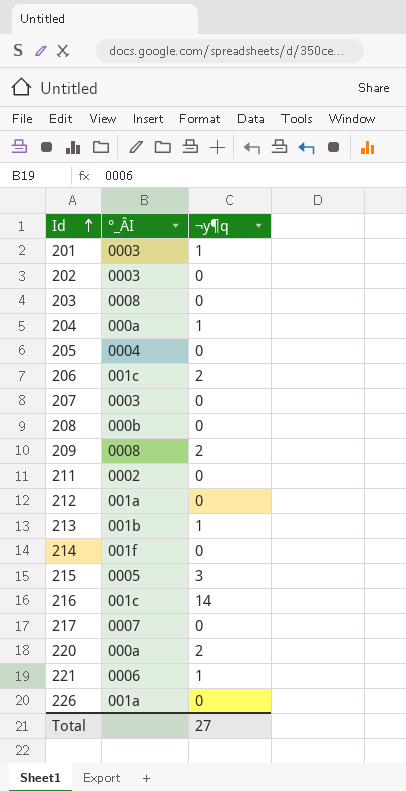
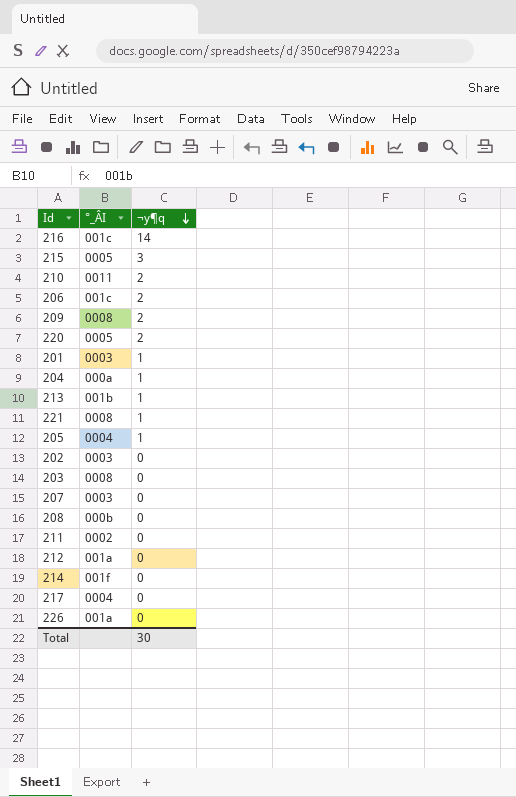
row order: Id ascending -> ¬y¶q descending
row 210: none -> 0011 | 2
220 | °_ÂI: 000a -> 0005
221 | °_ÂI: 0006 -> 0008
205 | ¬y¶q: 0 -> 1
217 | °_ÂI: 0007 -> 0004
Total | ¬y¶q: 27 -> 30

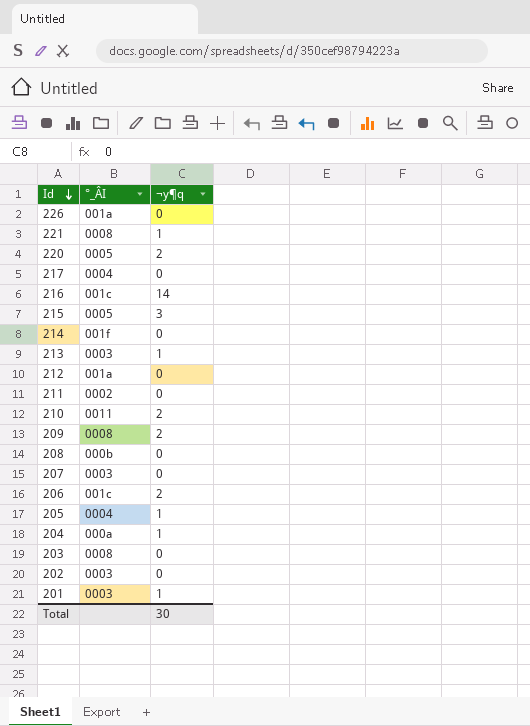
row order: ¬y¶q descending -> Id descending
213 | °_ÂI: 001b -> 0003

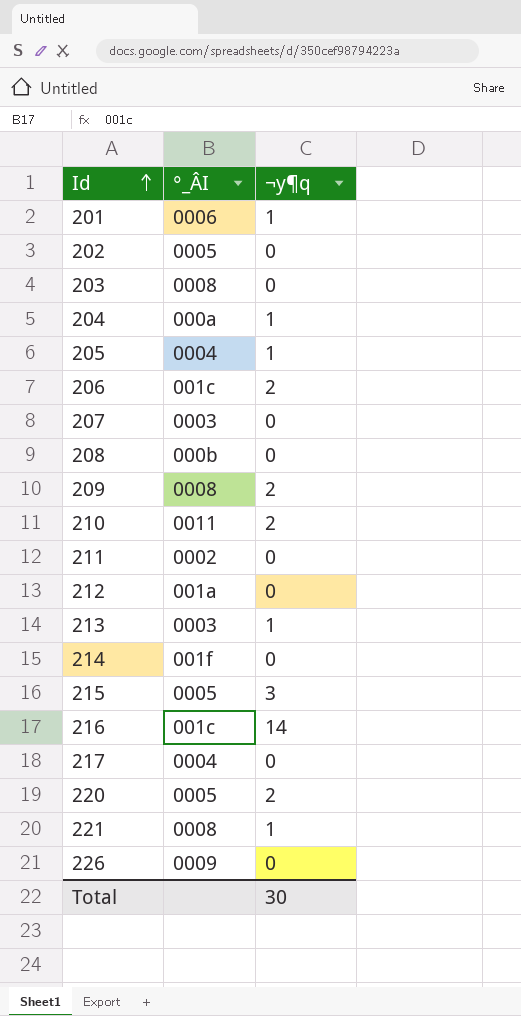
row order: Id descending -> Id ascending
201 | °_ÂI: 0003 -> 0006
202 | °_ÂI: 0003 -> 0005
226 | °_ÂI: 001a -> 0009

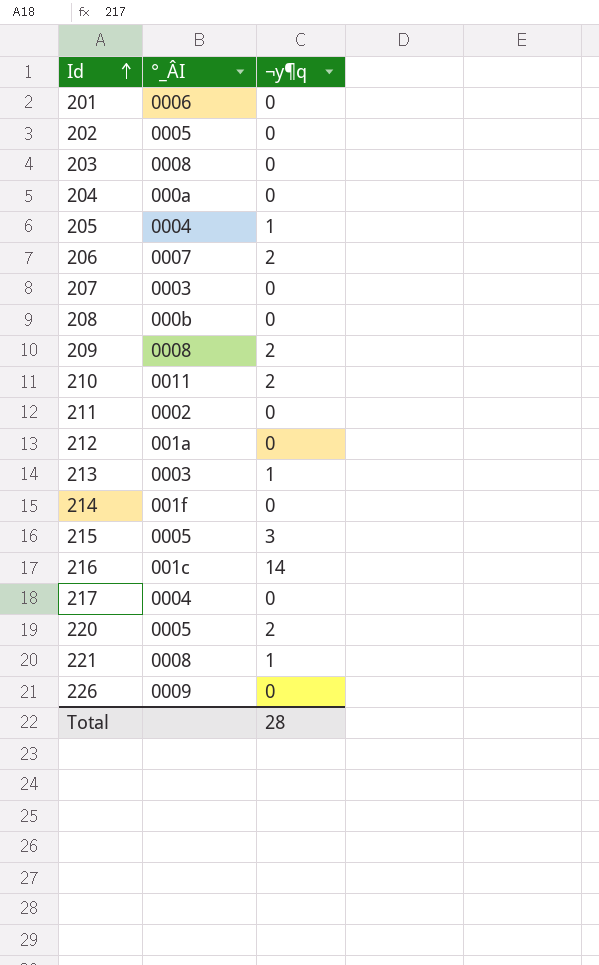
201 | ¬y¶q: 1 -> 0
204 | ¬y¶q: 1 -> 0
206 | °_ÂI: 001c -> 0007
Total | ¬y¶q: 30 -> 28

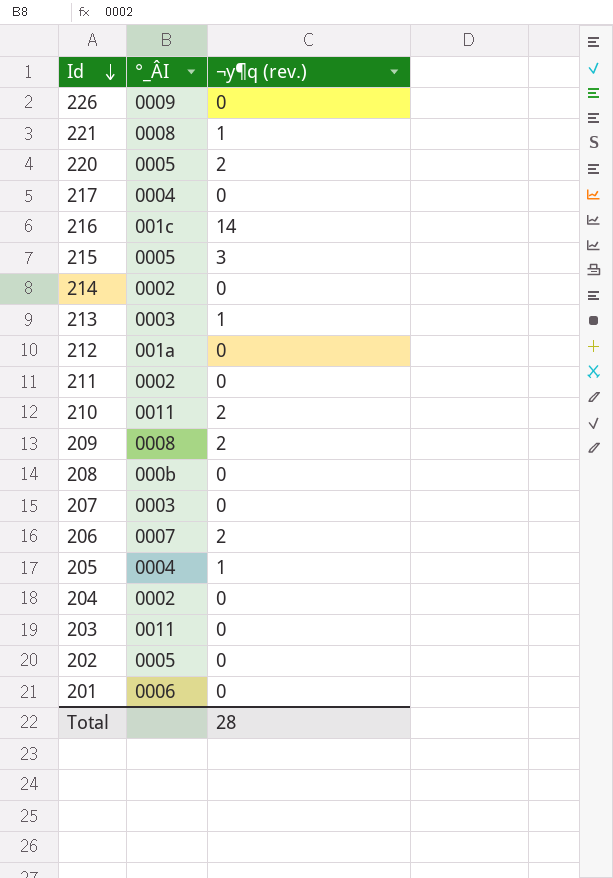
row order: Id ascending -> Id descending
column name: ¬y¶q -> ¬y¶q (rev.)
214 | °_ÂI: 001f -> 0002
204 | °_ÂI: 000a -> 0002
203 | °_ÂI: 0008 -> 0011

